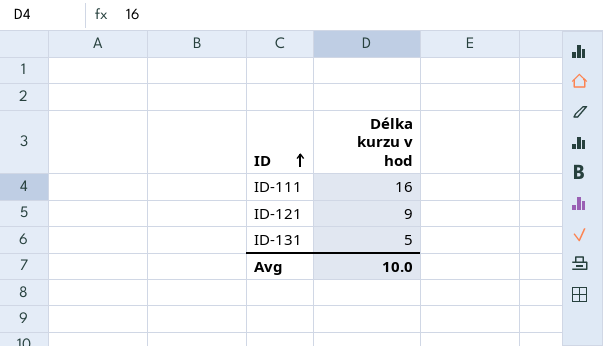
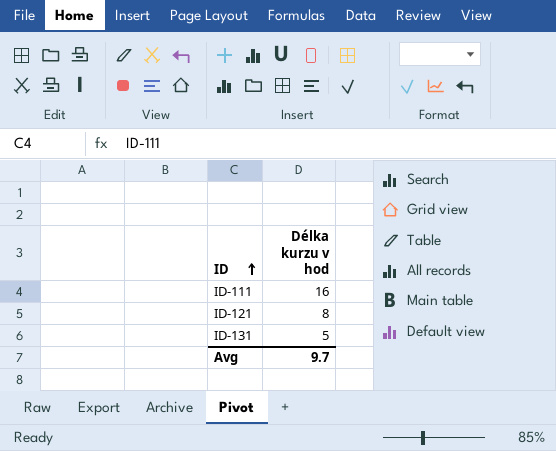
ID-121 | Délka kurzu v hod: 9 -> 8
Avg | Délka kurzu v hod: 10.0 -> 9.7

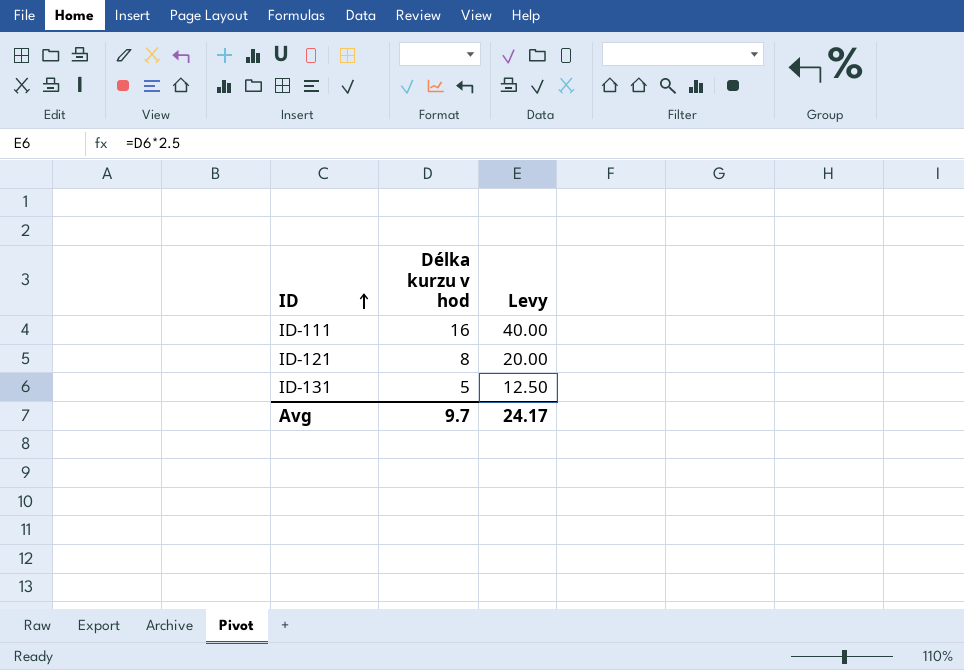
column Levy | formula: none -> [Délka kurzu v hod] * 2.5

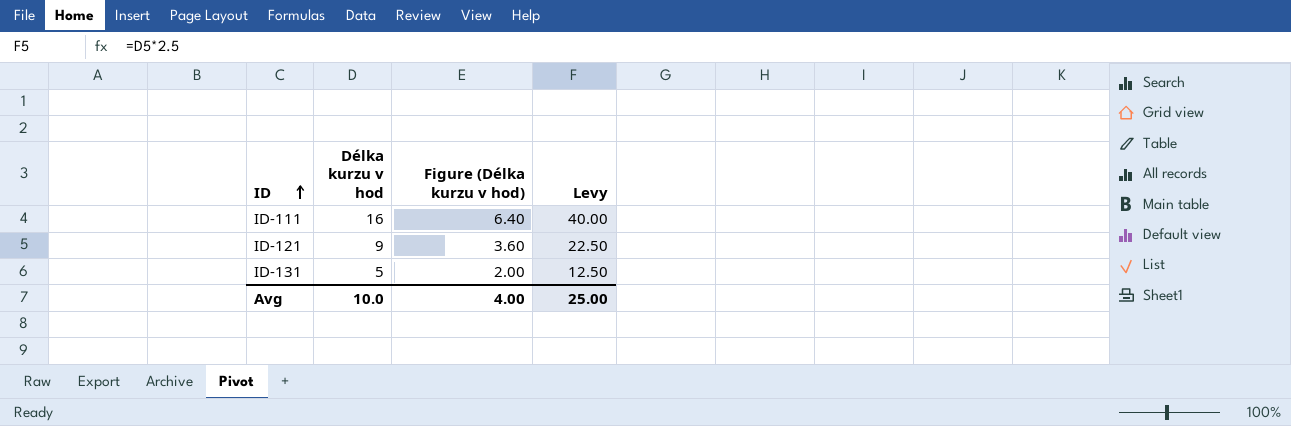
column Figure (Délka kurzu v hod) | formula: none -> [Délka kurzu v hod] * 0.4
ID-121 | Délka kurzu v hod: 8 -> 9
ID-121 | Levy: 20.00 -> 22.50
Avg | Délka kurzu v hod: 9.7 -> 10.0
Avg | Levy: 24.17 -> 25.00

